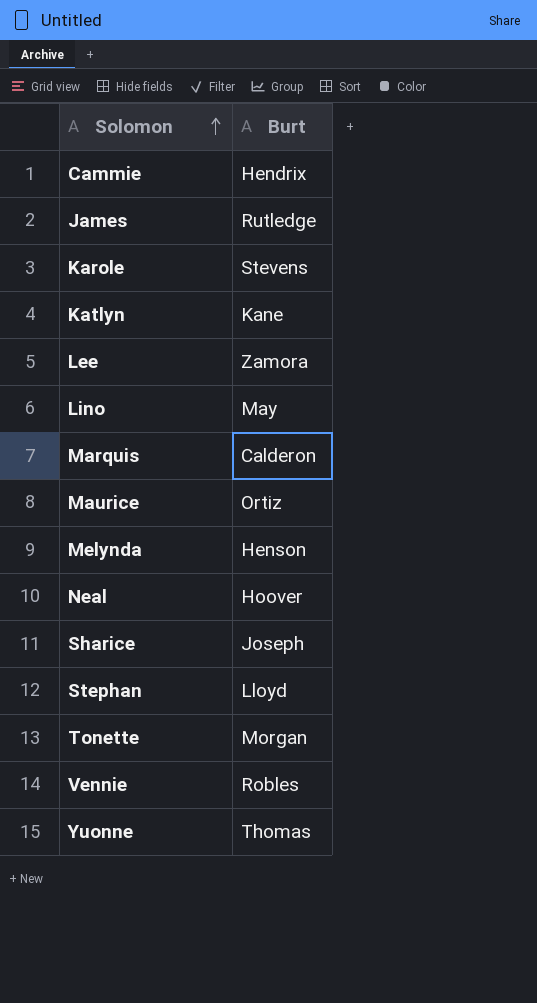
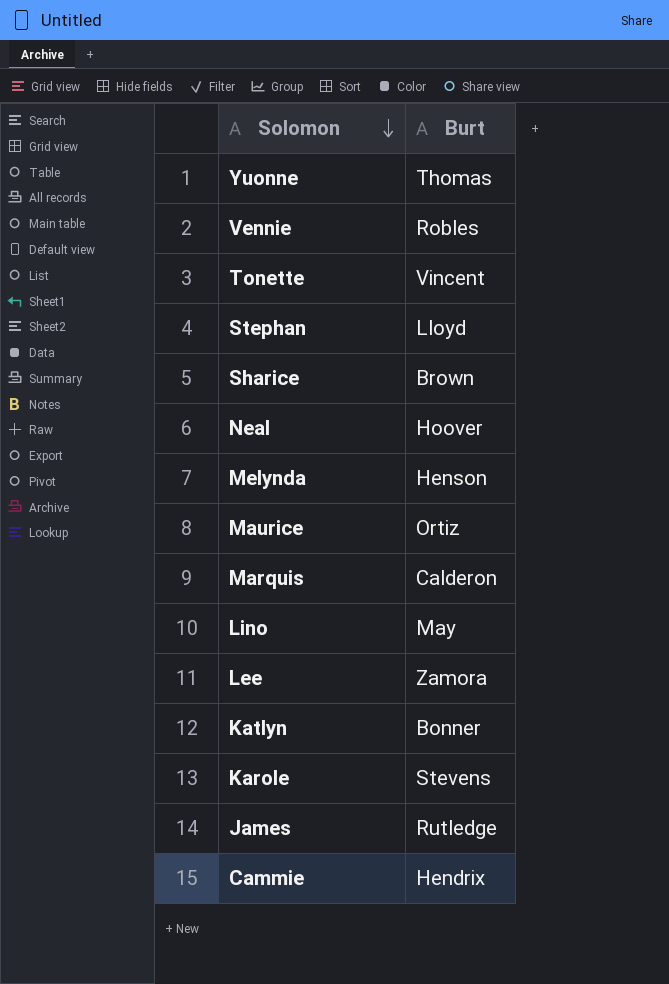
row order: Solomon ascending -> Solomon descending
Tonette | Burt: Morgan -> Vincent
Sharice | Burt: Joseph -> Brown
Katlyn | Burt: Kane -> Bonner

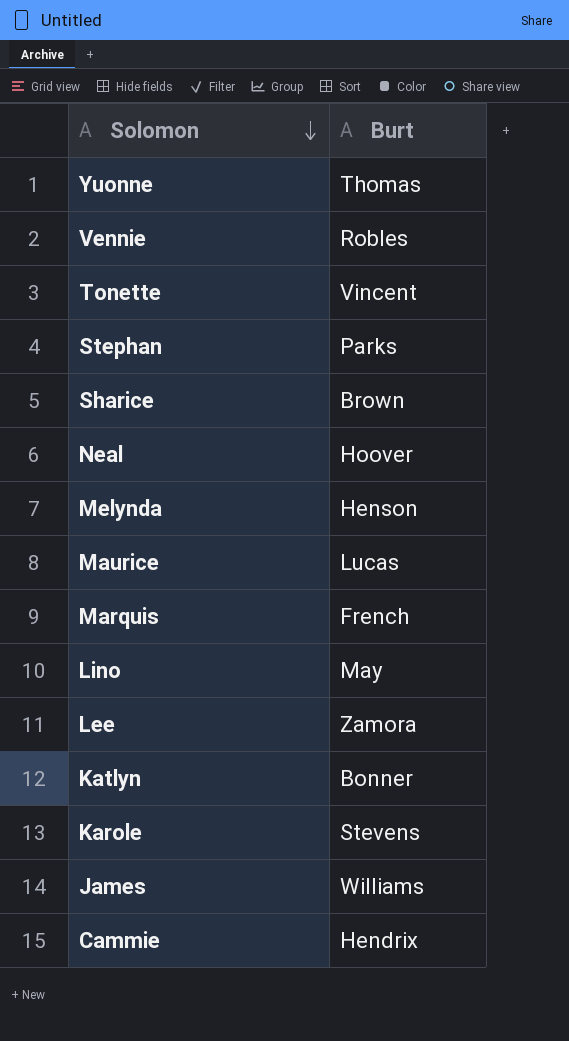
Stephan | Burt: Lloyd -> Parks
Maurice | Burt: Ortiz -> Lucas
Marquis | Burt: Calderon -> French
James | Burt: Rutledge -> Williams

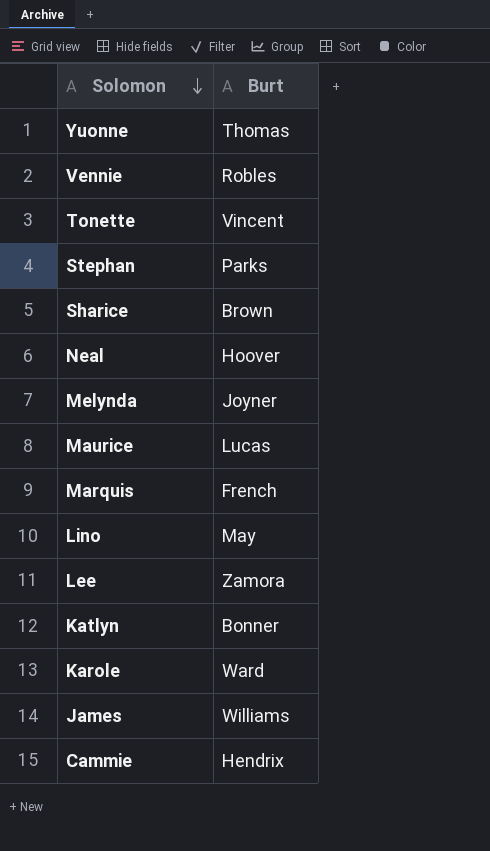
Melynda | Burt: Henson -> Joyner
Karole | Burt: Stevens -> Ward

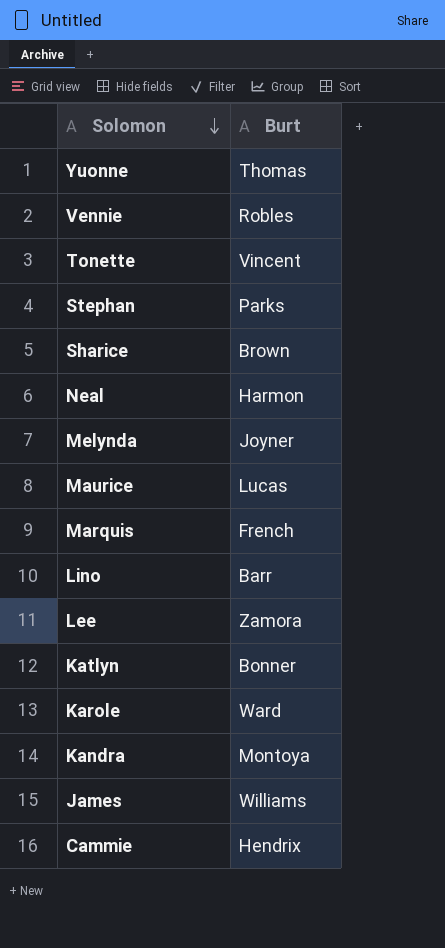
Neal | Burt: Hoover -> Harmon
Lino | Burt: May -> Barr
row Kandra: none -> Montoya

